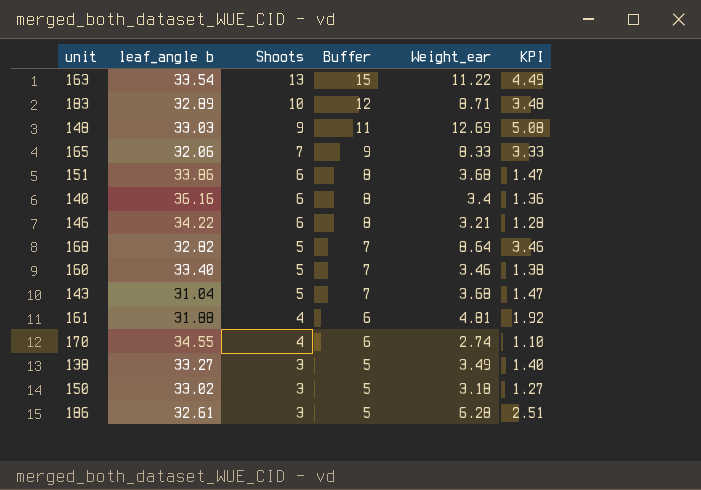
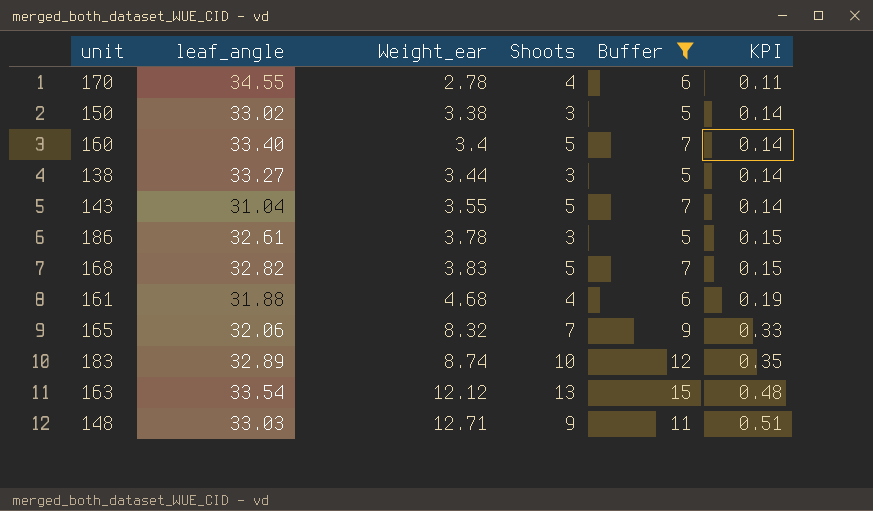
filter: none -> Buffer != 8
row order: Shoots descending -> Weight_ear ascending
column name: leaf_angle b -> leaf_angle
column Weight_ear | position: 5 -> 3
column KPI | formula: [Weight_ear] * 0.4 -> [Weight_ear] * 0.04
170 | Weight_ear: 2.74 -> 2.78
150 | Weight_ear: 3.18 -> 3.38
160 | Weight_ear: 3.46 -> 3.4
138 | Weight_ear: 3.49 -> 3.44
143 | Weight_ear: 3.68 -> 3.55
186 | Weight_ear: 6.28 -> 3.78
168 | Weight_ear: 8.64 -> 3.83
161 | Weight_ear: 4.81 -> 4.68
165 | Weight_ear: 8.33 -> 8.32
183 | Weight_ear: 8.71 -> 8.74
163 | Weight_ear: 11.22 -> 12.12
148 | Weight_ear: 12.69 -> 12.71

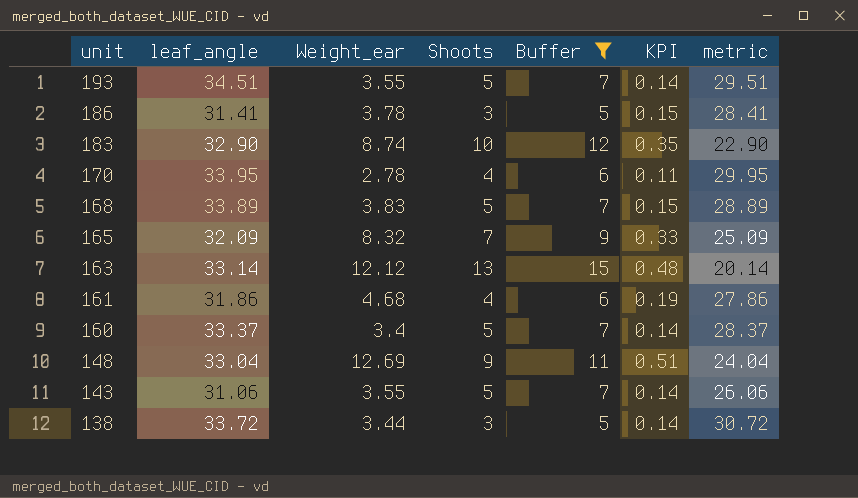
row order: Weight_ear ascending -> unit descending
column metric | formula: none -> [leaf_angle] - [Shoots]
row 150: 33.02 | 3.38 | 3 | 5 | 0.14 -> none
row 193: none -> 34.51 | 3.55 | 5 | 7 | 0.14 | 29.51
186 | leaf_angle: 32.61 -> 31.41
183 | leaf_angle: 32.89 -> 32.90
170 | leaf_angle: 34.55 -> 33.95
168 | leaf_angle: 32.82 -> 33.89
165 | leaf_angle: 32.06 -> 32.09
163 | leaf_angle: 33.54 -> 33.14
161 | leaf_angle: 31.88 -> 31.86
160 | leaf_angle: 33.40 -> 33.37
148 | leaf_angle: 33.03 -> 33.04
148 | Weight_ear: 12.71 -> 12.69
143 | leaf_angle: 31.04 -> 31.06
138 | leaf_angle: 33.27 -> 33.72

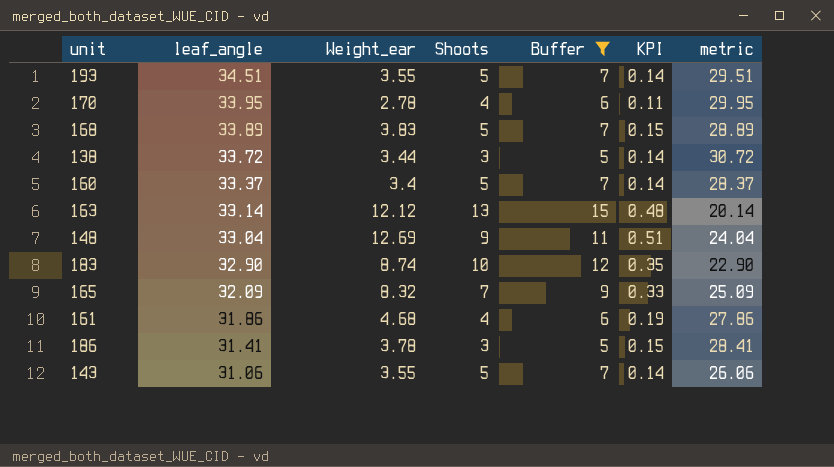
row order: unit descending -> leaf_angle descending

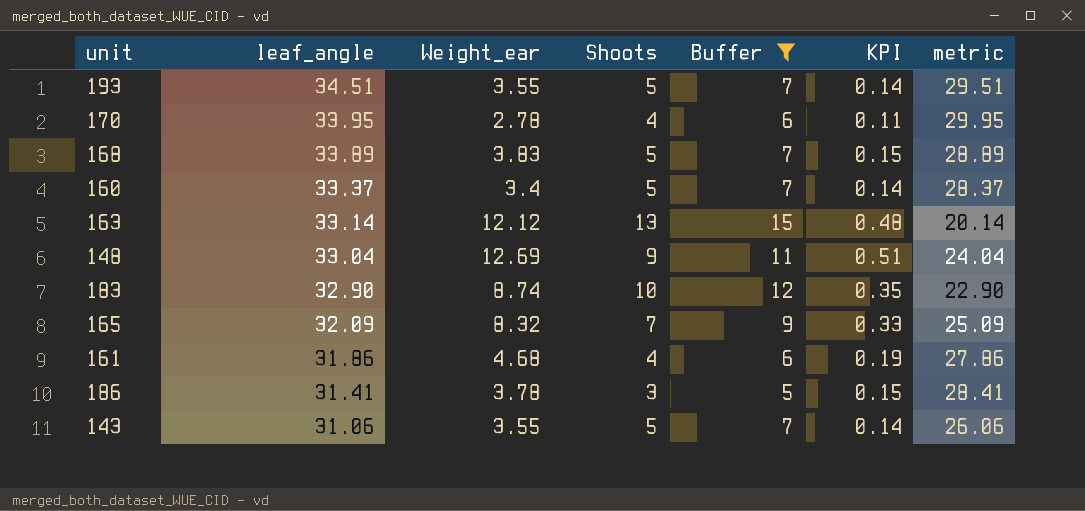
row 138: 33.72 | 3.44 | 3 | 5 | 0.14 | 30.72 -> none

